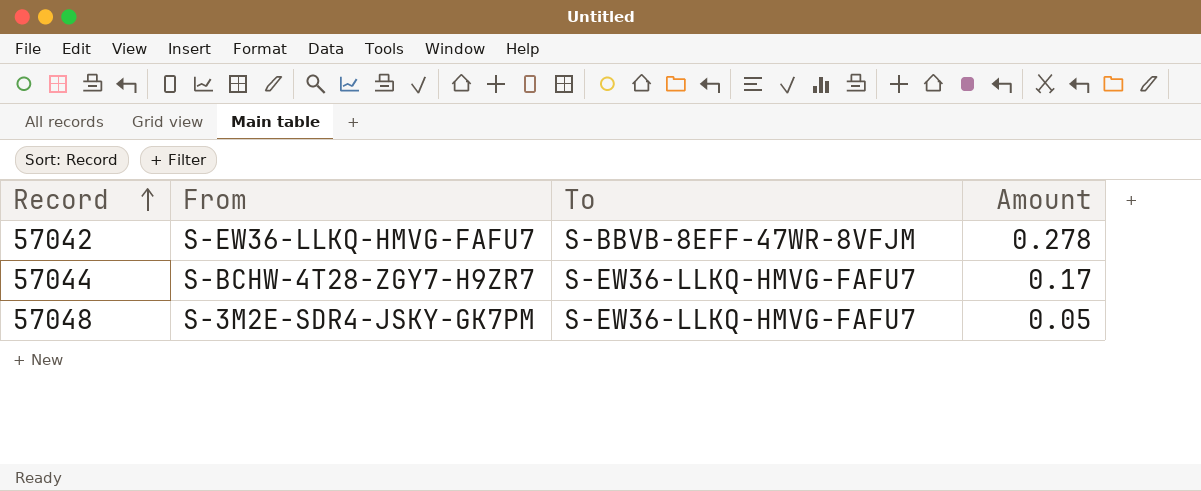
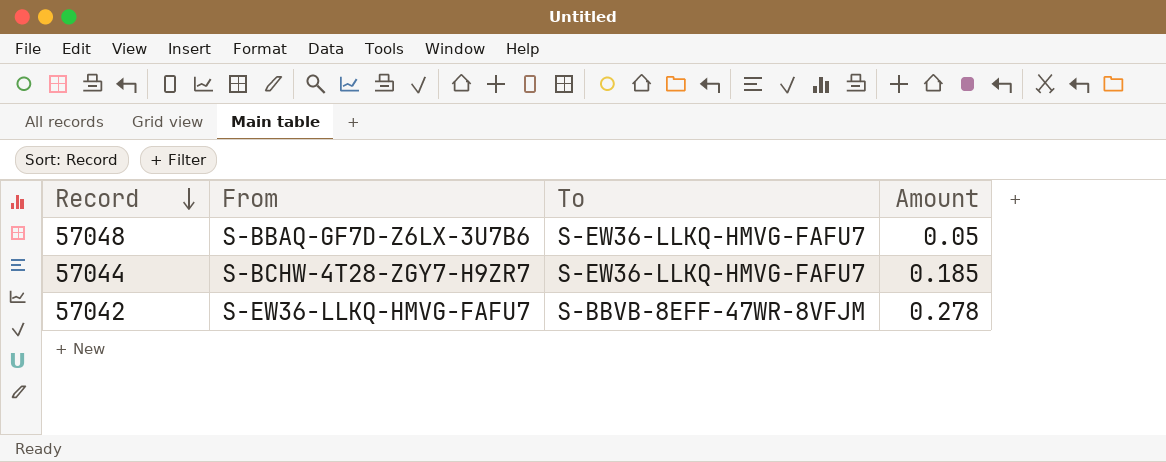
row order: Record ascending -> Record descending
57048 | From: S-3M2E-SDR4-JSKY-GK7PM -> S-BBAQ-GF7D-Z6LX-3U7B6
57044 | Amount: 0.17 -> 0.185

